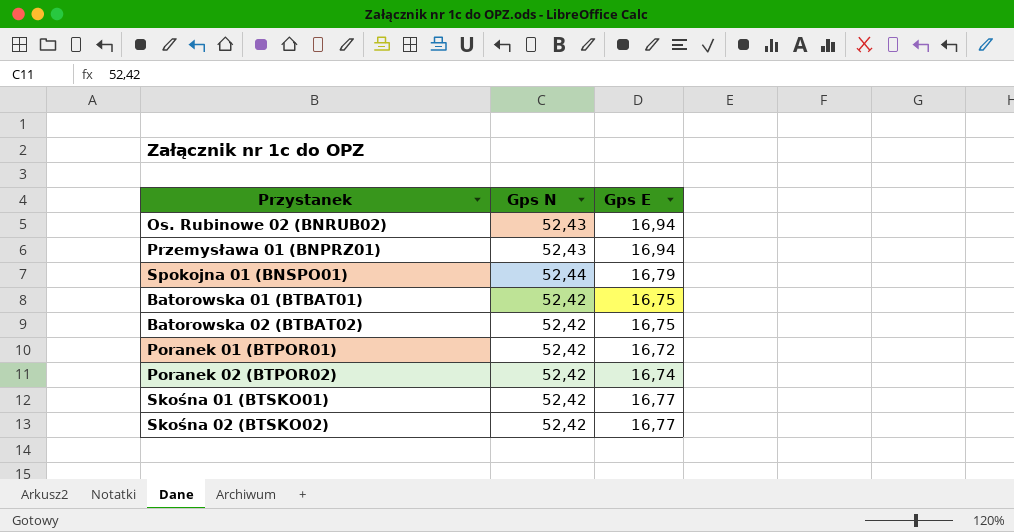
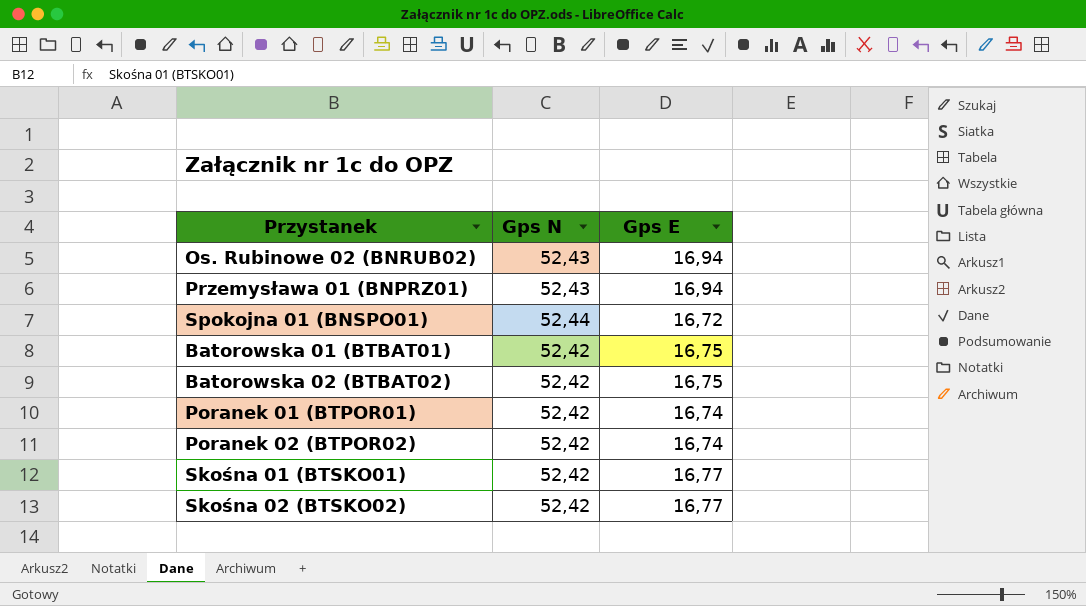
Spokojna 01 (BNSPO01) | Gps E: 16,79 -> 16,72
Poranek 01 (BTPOR01) | Gps E: 16,72 -> 16,74

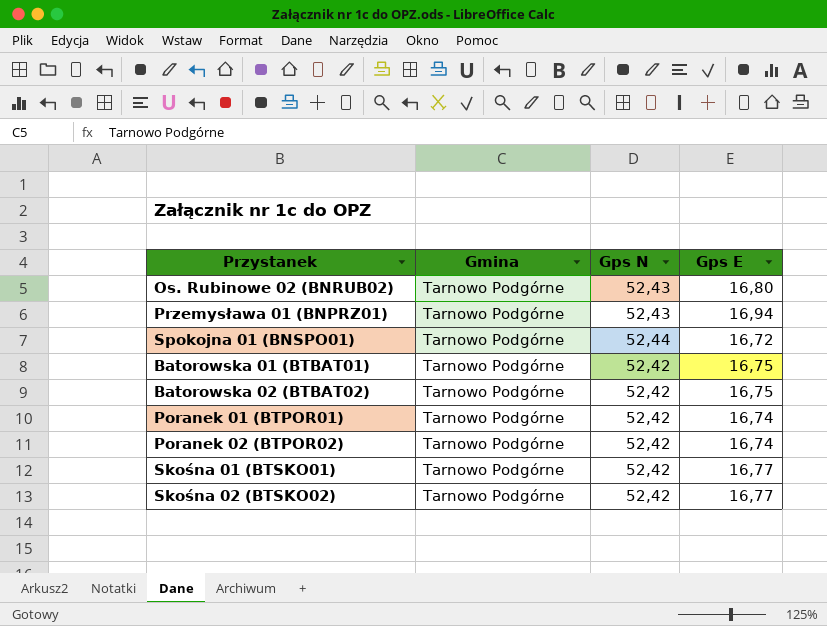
column Gmina | position: none -> 2
Os. Rubinowe 02 (BNRUB02) | Gps E: 16,94 -> 16,80

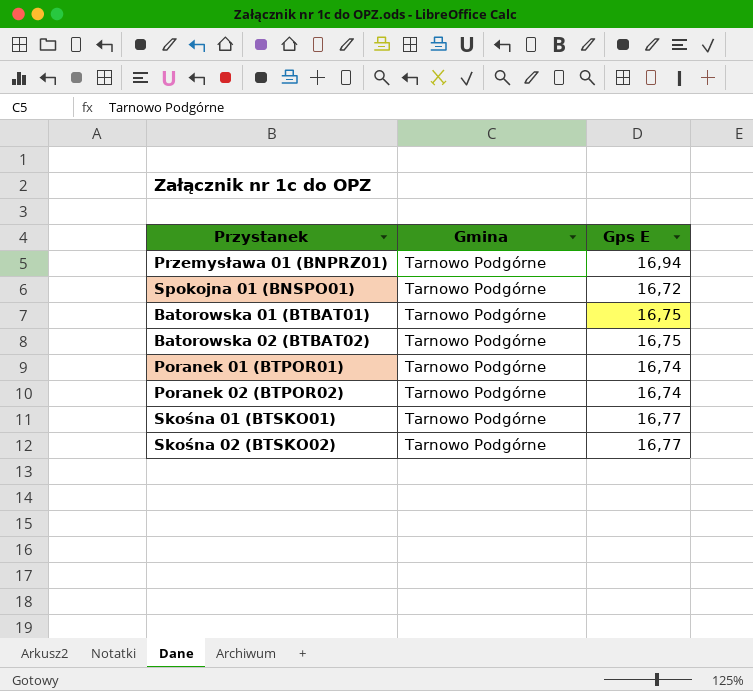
column Gps N | position: 3 -> none
row Os. Rubinowe 02 (BNRUB02): Tarnowo Podgórne | 52,43 | 16,80 -> none

